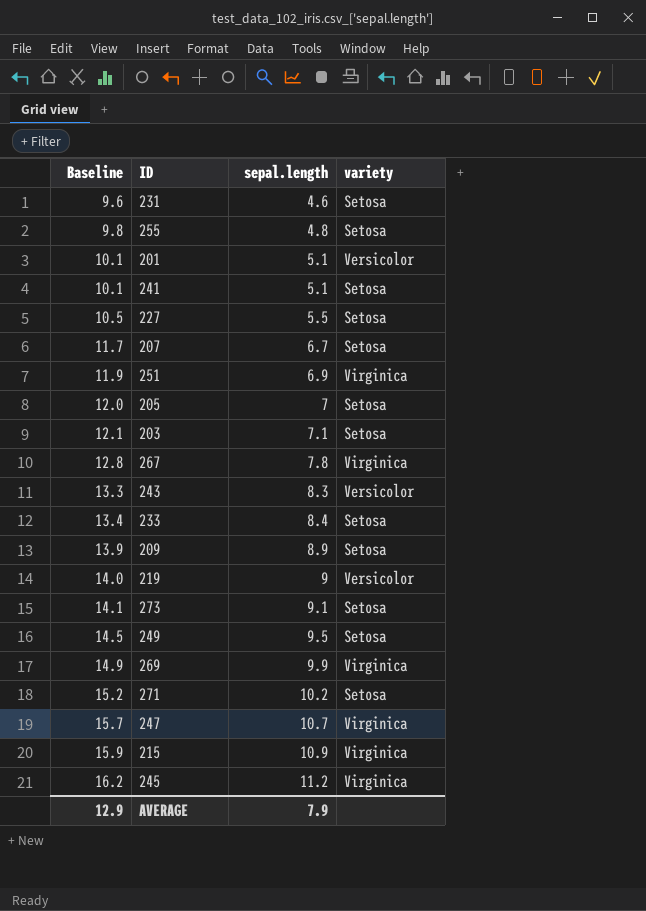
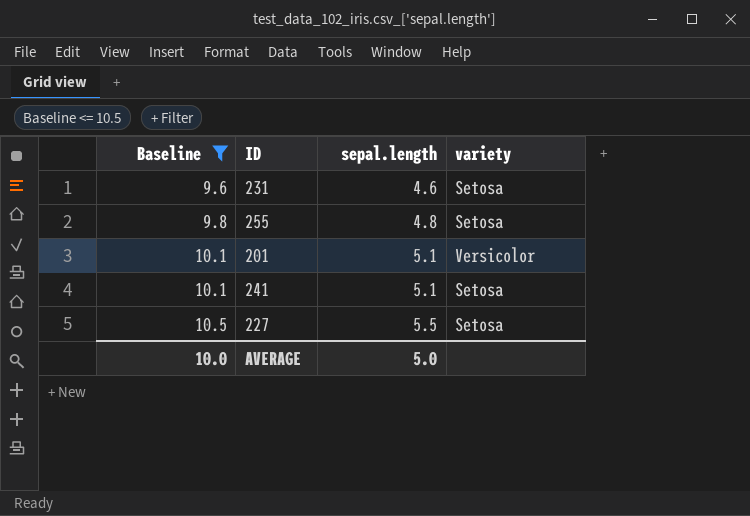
filter: none -> Baseline <= 10.5
AVERAGE | Baseline: 12.9 -> 10.0
AVERAGE | sepal.length: 7.9 -> 5.0

